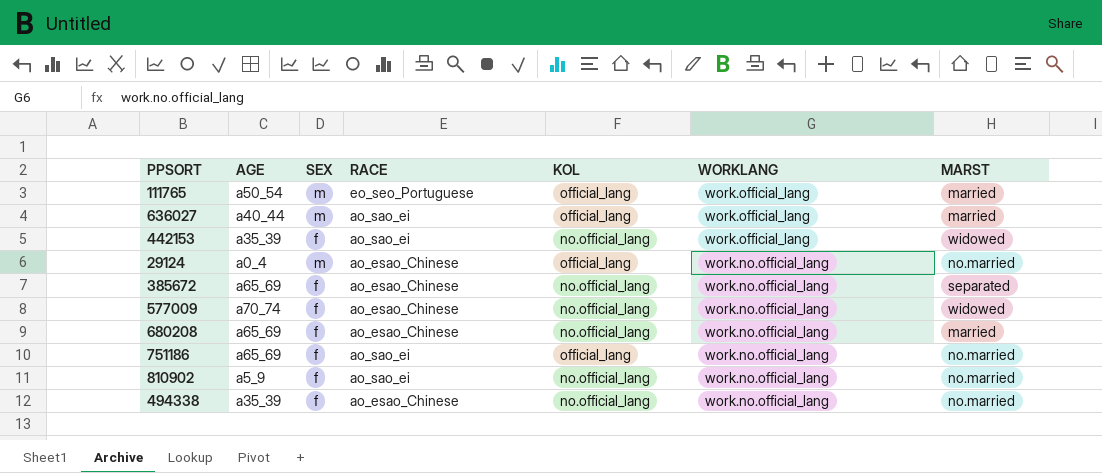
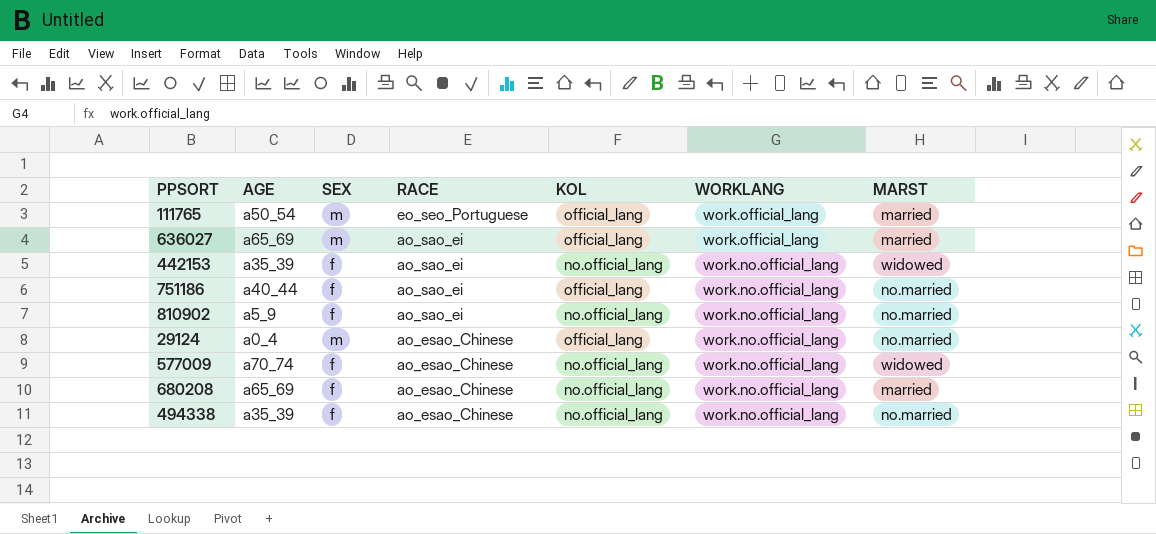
row order: WORKLANG descending -> RACE descending
row 385672: a65_69 | f | ao_esao_Chinese | no.official_lang | work.no.official_lang | separated -> none
636027 | AGE: a40_44 -> a65_69
442153 | WORKLANG: work.official_lang -> work.no.official_lang
751186 | AGE: a65_69 -> a40_44

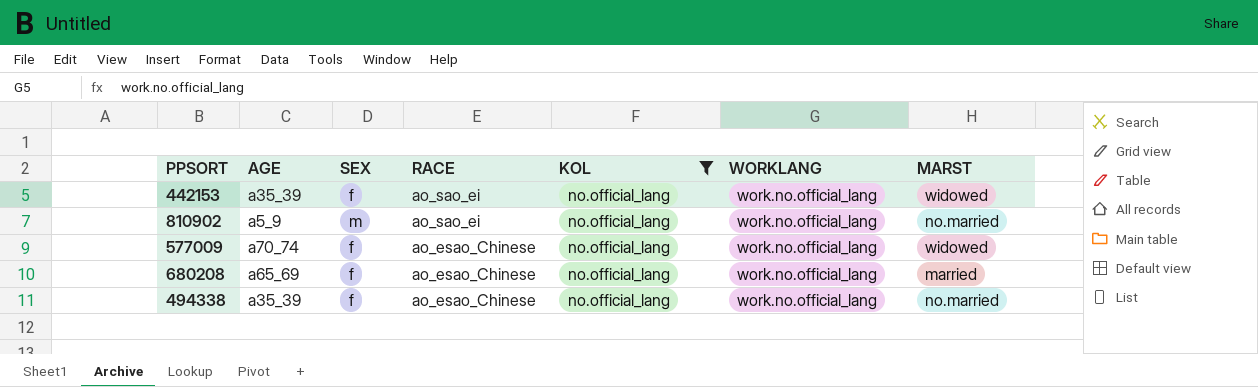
filter: none -> KOL = no.official_lang
810902 | SEX: f -> m

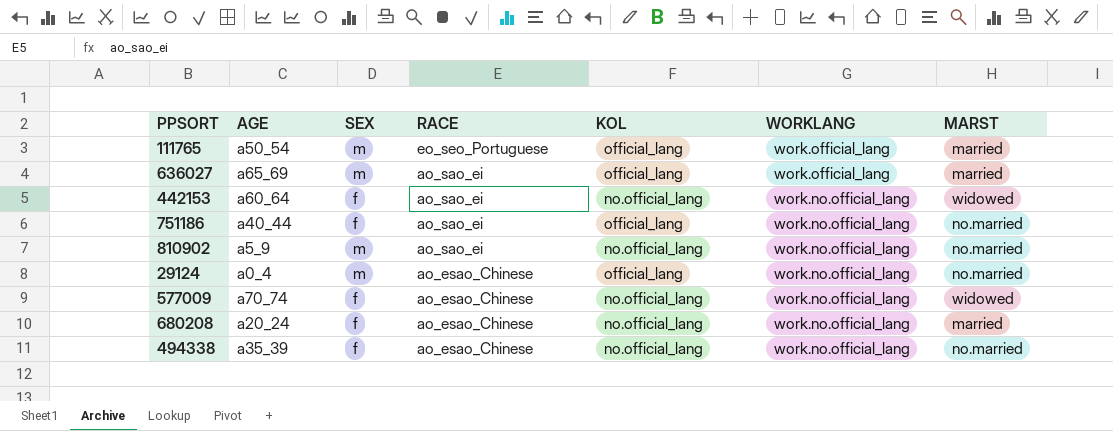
filter: KOL = no.official_lang -> none
442153 | AGE: a35_39 -> a60_64
680208 | AGE: a65_69 -> a20_24

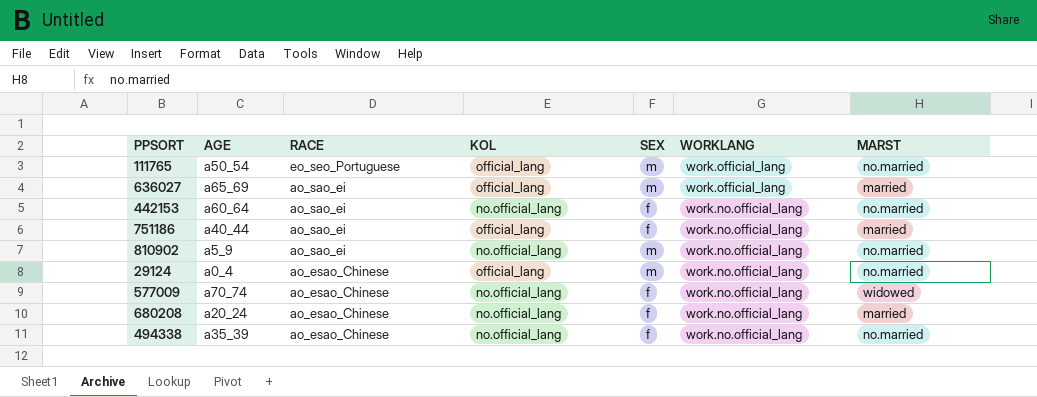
column SEX | position: 3 -> 5
111765 | MARST: married -> no.married
442153 | MARST: widowed -> no.married
751186 | MARST: no.married -> married

